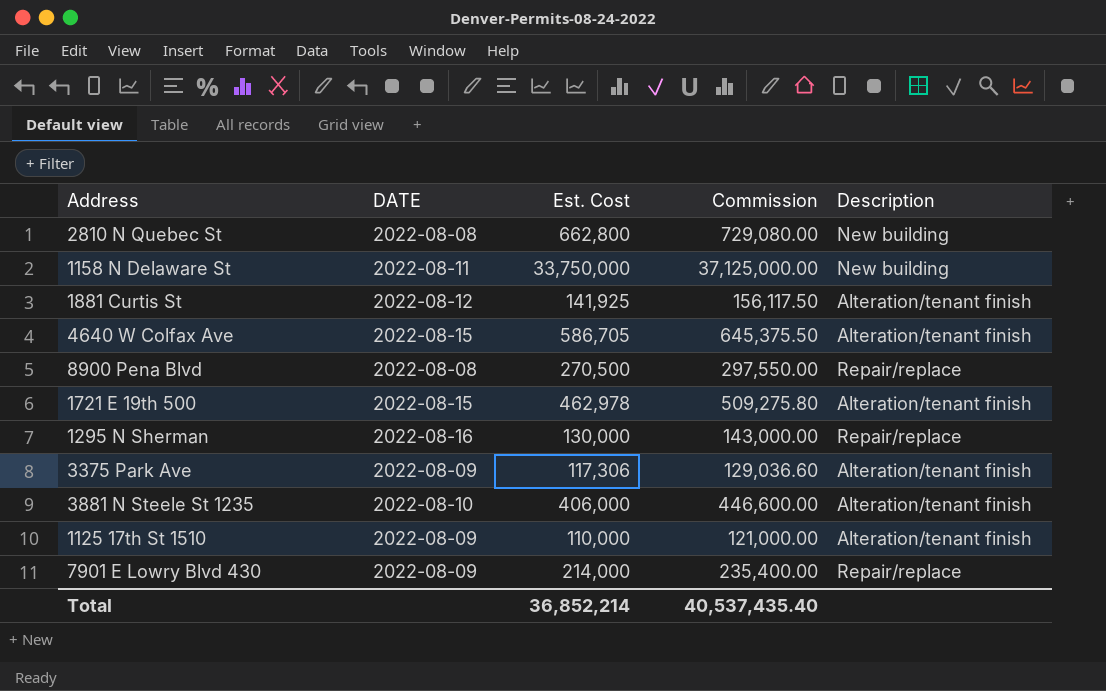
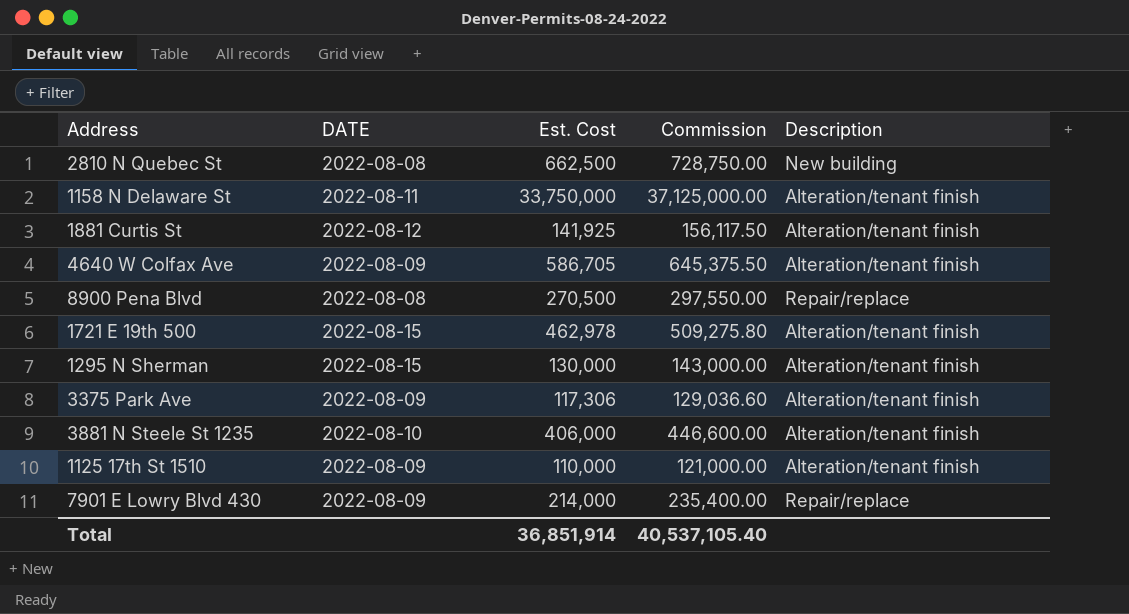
2810 N Quebec St | Est. Cost: 662,800 -> 662,500
2810 N Quebec St | Commission: 729,080.00 -> 728,750.00
1158 N Delaware St | Description: New building -> Alteration/tenant finish
4640 W Colfax Ave | DATE: 2022-08-15 -> 2022-08-09
1295 N Sherman | DATE: 2022-08-16 -> 2022-08-15
1295 N Sherman | Description: Repair/replace -> Alteration/tenant finish
Total | Est. Cost: 36,852,214 -> 36,851,914
Total | Commission: 40,537,435.40 -> 40,537,105.40

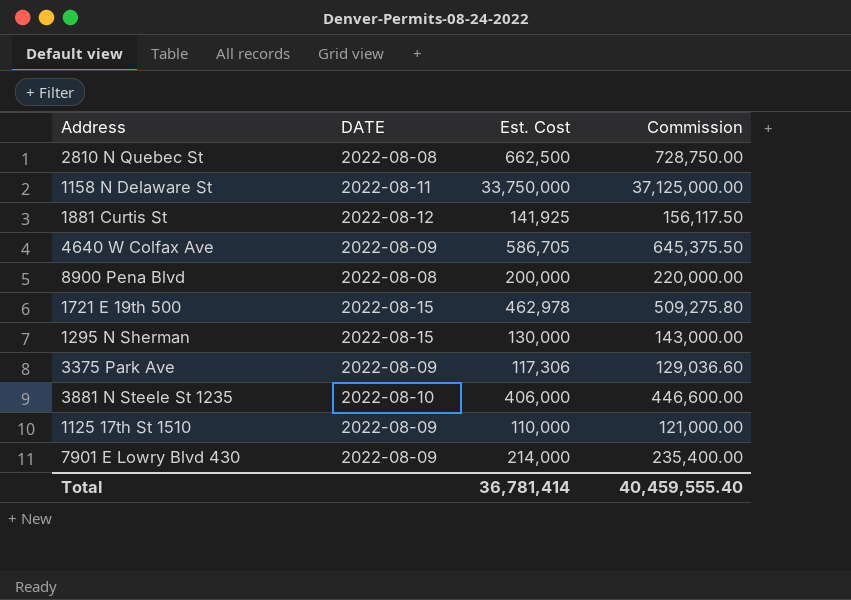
column Description | position: 5 -> none
8900 Pena Blvd | Est. Cost: 270,500 -> 200,000
8900 Pena Blvd | Commission: 297,550.00 -> 220,000.00
Total | Est. Cost: 36,851,914 -> 36,781,414
Total | Commission: 40,537,105.40 -> 40,459,555.40

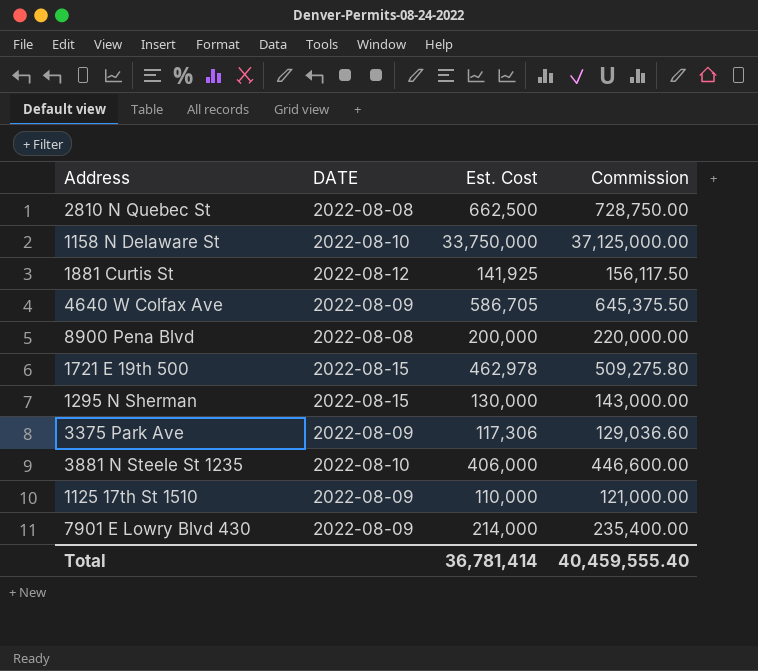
1158 N Delaware St | DATE: 2022-08-11 -> 2022-08-10

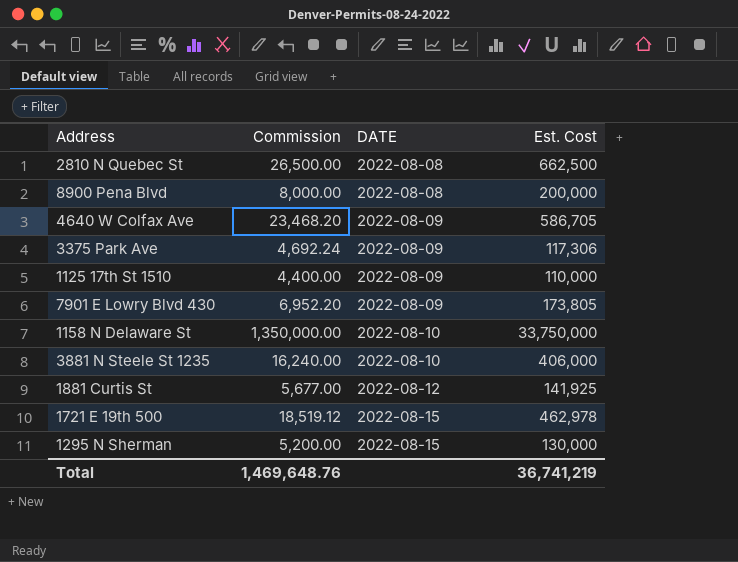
row order: none -> DATE ascending
column Commission | formula: [Est. Cost] * 1.1 -> [Est. Cost] * 0.04
column Commission | position: 4 -> 2
7901 E Lowry Blvd 430 | Est. Cost: 214,000 -> 173,805
Total | Commission: 40,459,555.40 -> 1,469,648.76
Total | Est. Cost: 36,781,414 -> 36,741,219

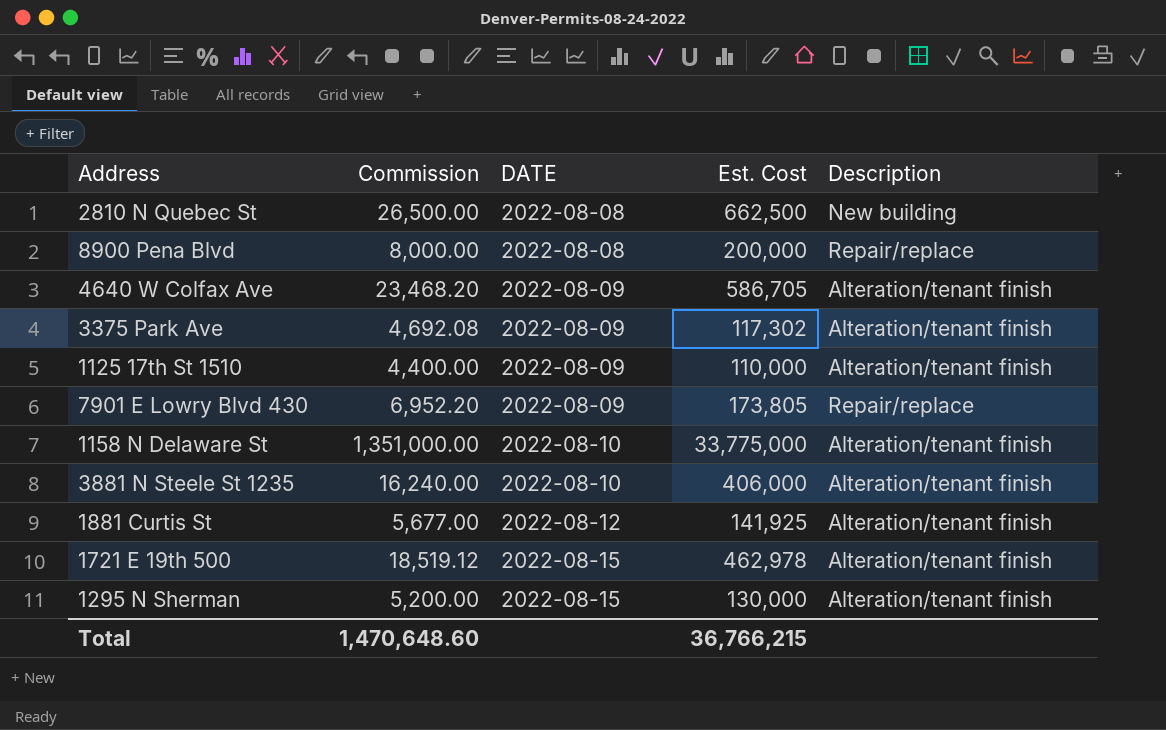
column Description | position: none -> 5
3375 Park Ave | Commission: 4,692.24 -> 4,692.08
3375 Park Ave | Est. Cost: 117,306 -> 117,302
1158 N Delaware St | Commission: 1,350,000.00 -> 1,351,000.00
1158 N Delaware St | Est. Cost: 33,750,000 -> 33,775,000
Total | Commission: 1,469,648.76 -> 1,470,648.60
Total | Est. Cost: 36,741,219 -> 36,766,215

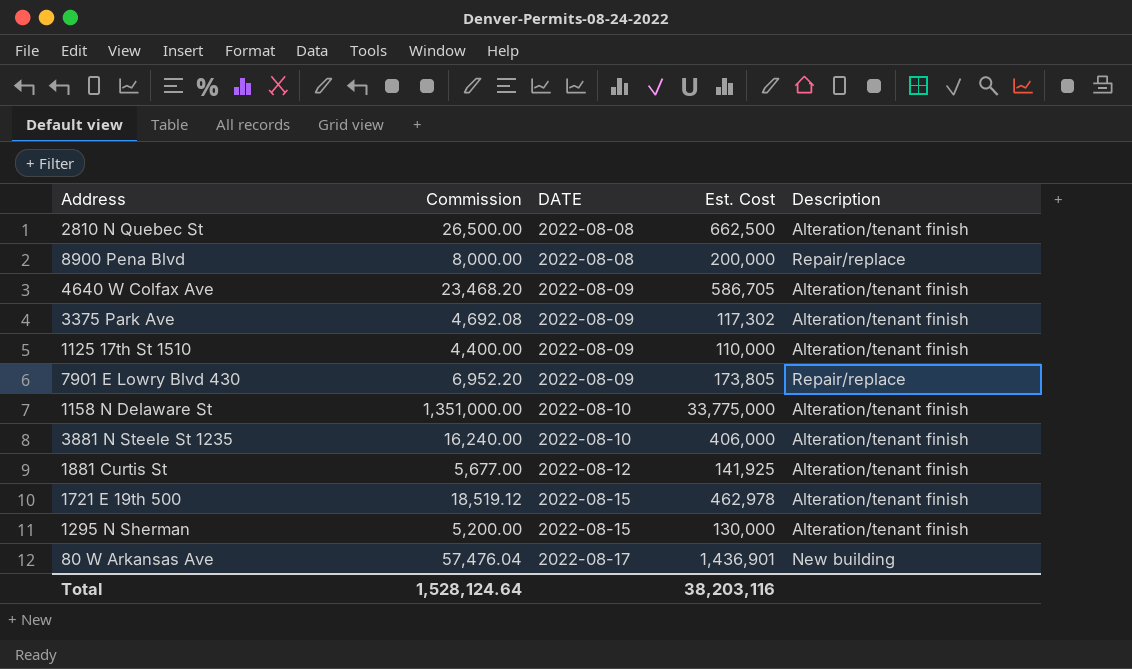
2810 N Quebec St | Description: New building -> Alteration/tenant finish
row 80 W Arkansas Ave: none -> 57,476.04 | 2022-08-17 | 1,436,901 | New building
Total | Commission: 1,470,648.60 -> 1,528,124.64
Total | Est. Cost: 36,766,215 -> 38,203,116

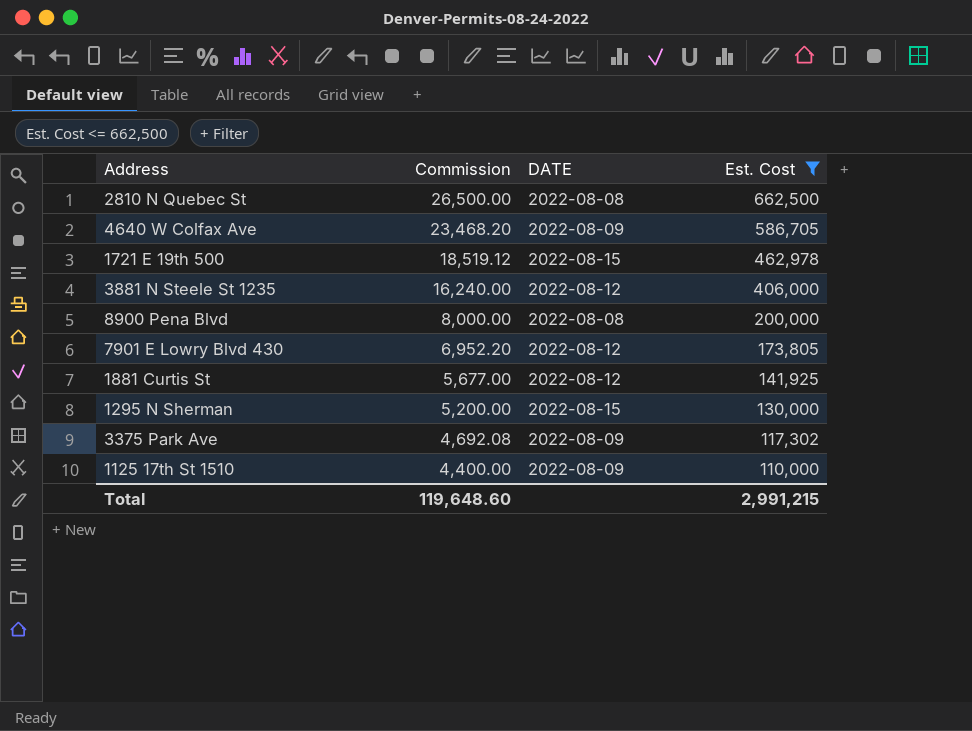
filter: none -> Est. Cost <= 662,500
row order: DATE ascending -> Commission descending
column Description | position: 5 -> none
3881 N Steele St 1235 | DATE: 2022-08-10 -> 2022-08-12
7901 E Lowry Blvd 430 | DATE: 2022-08-09 -> 2022-08-12
Total | Commission: 1,528,124.64 -> 119,648.60
Total | Est. Cost: 38,203,116 -> 2,991,215

